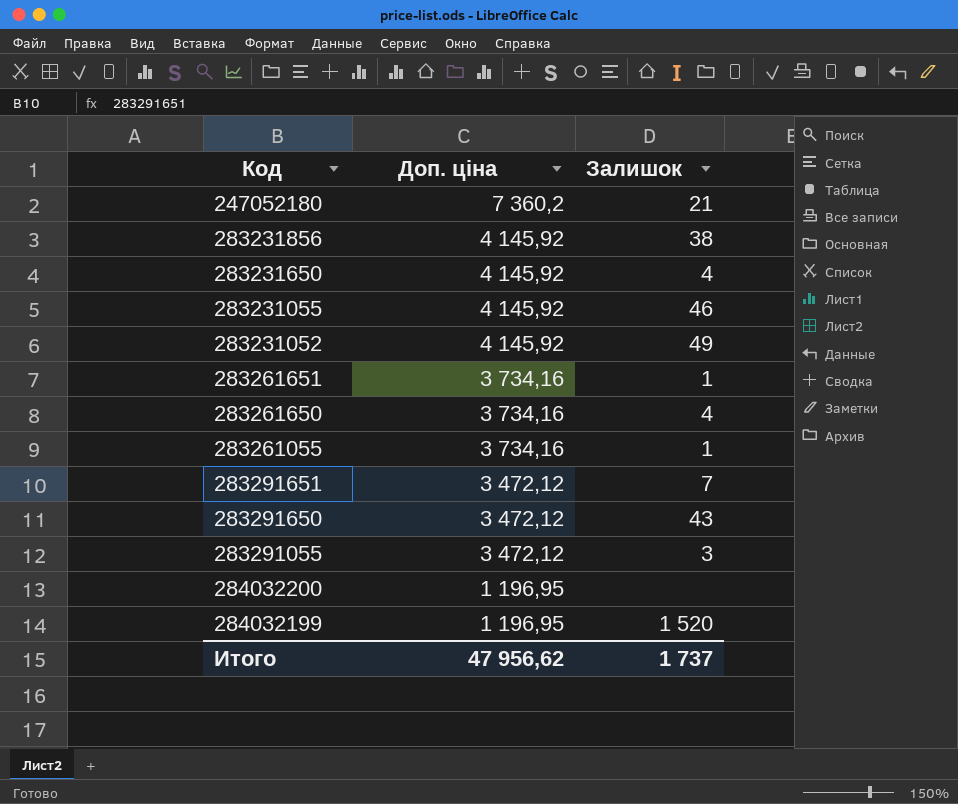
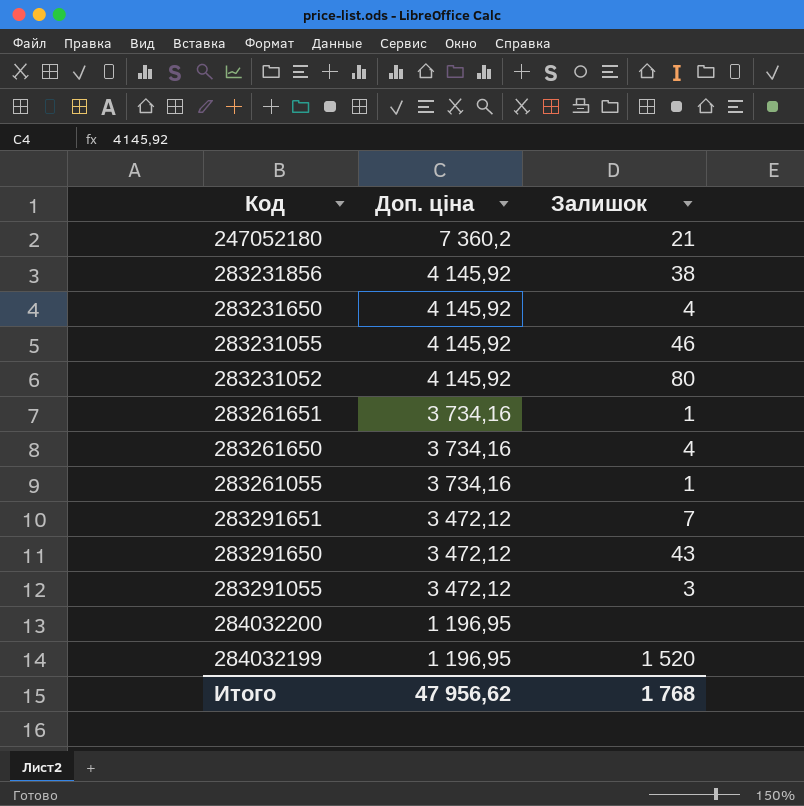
283231052 | Залишок: 49 -> 80
Итого | Залишок: 1 737 -> 1 768

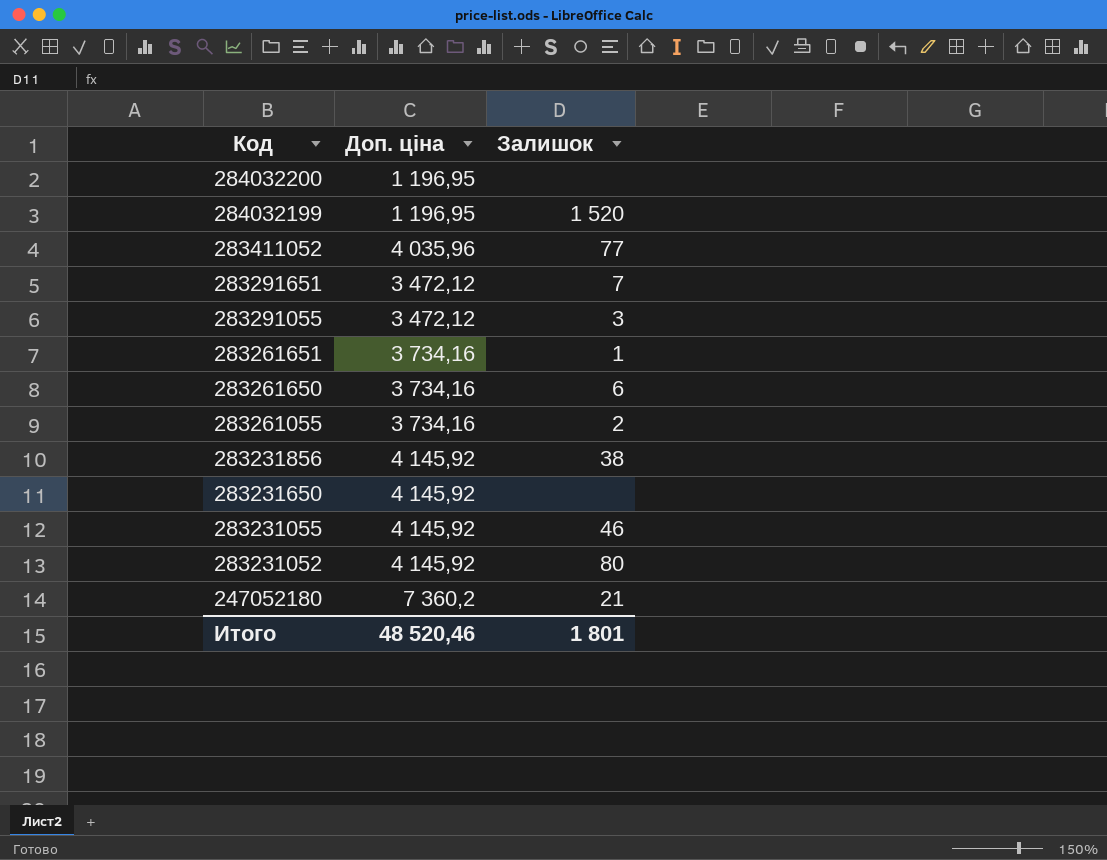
row order: Доп. ціна descending -> Код descending
row 283291650: 3 472,12 | 43 -> none
row 283411052: none -> 4 035,96 | 77
283261650 | Залишок: 4 -> 6
283261055 | Залишок: 1 -> 2
283231650 | Залишок: 4 -> none
Итого | Доп. ціна: 47 956,62 -> 48 520,46
Итого | Залишок: 1 768 -> 1 801

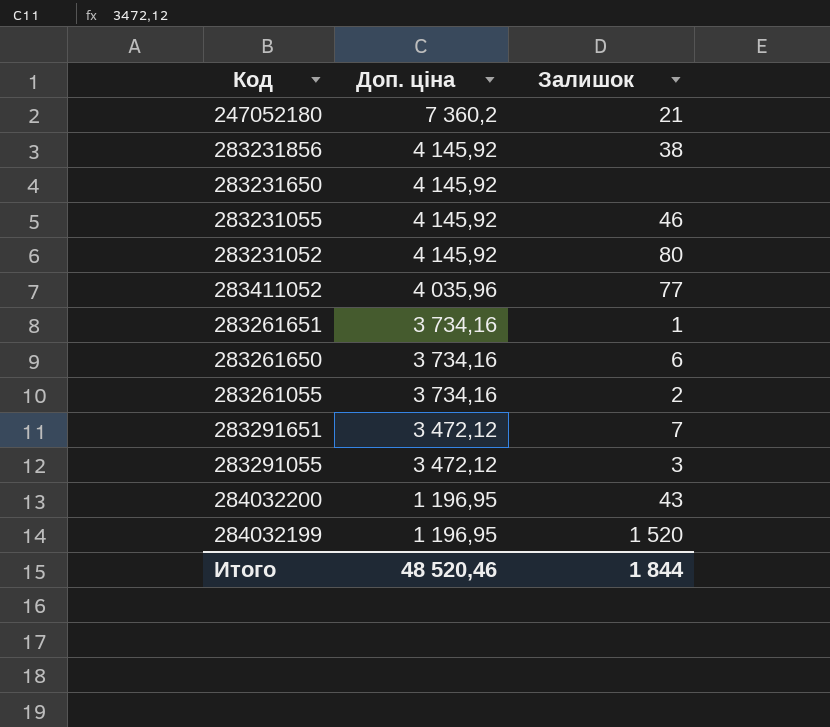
row order: Код descending -> Доп. ціна descending
284032200 | Залишок: none -> 43
Итого | Залишок: 1 801 -> 1 844

